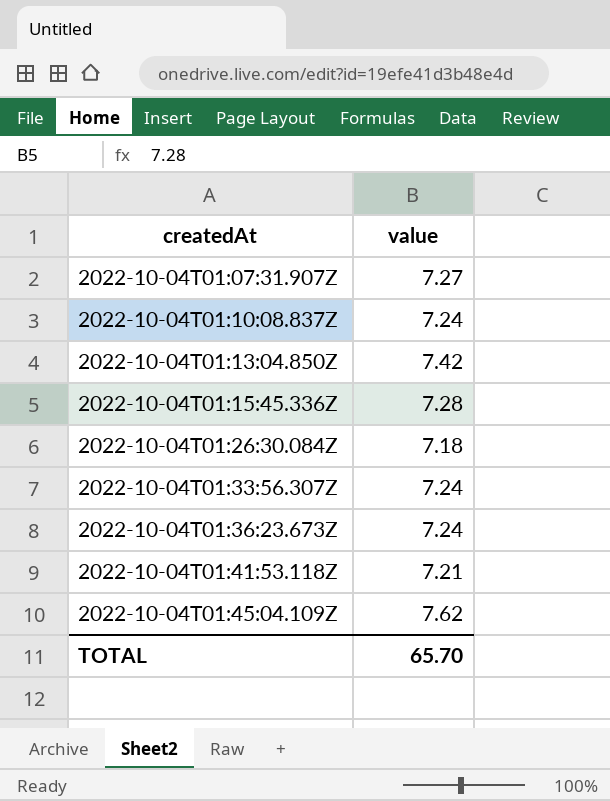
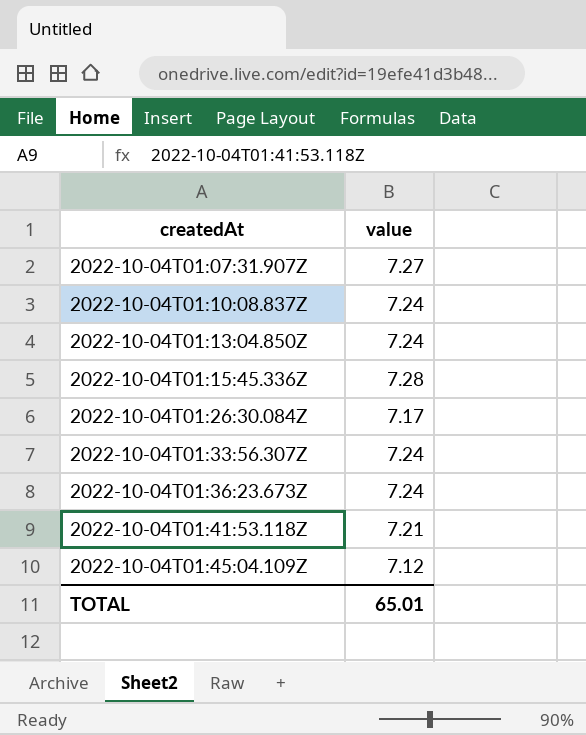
2022-10-04T01:13:04.850Z | value: 7.42 -> 7.24
2022-10-04T01:26:30.084Z | value: 7.18 -> 7.17
2022-10-04T01:45:04.109Z | value: 7.62 -> 7.12
TOTAL | value: 65.70 -> 65.01

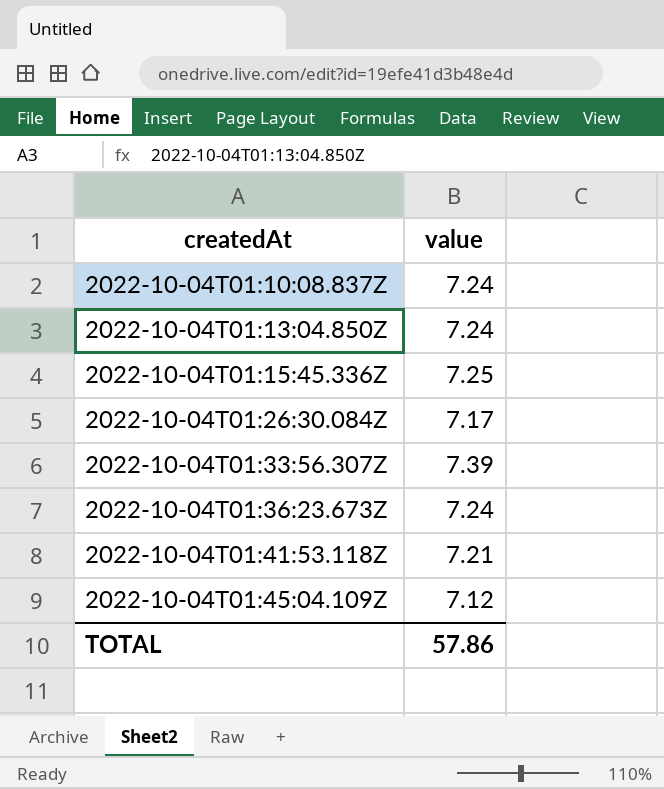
row 2022-10-04T01:07:31.907Z: 7.27 -> none
2022-10-04T01:15:45.336Z | value: 7.28 -> 7.25
2022-10-04T01:33:56.307Z | value: 7.24 -> 7.39
TOTAL | value: 65.01 -> 57.86

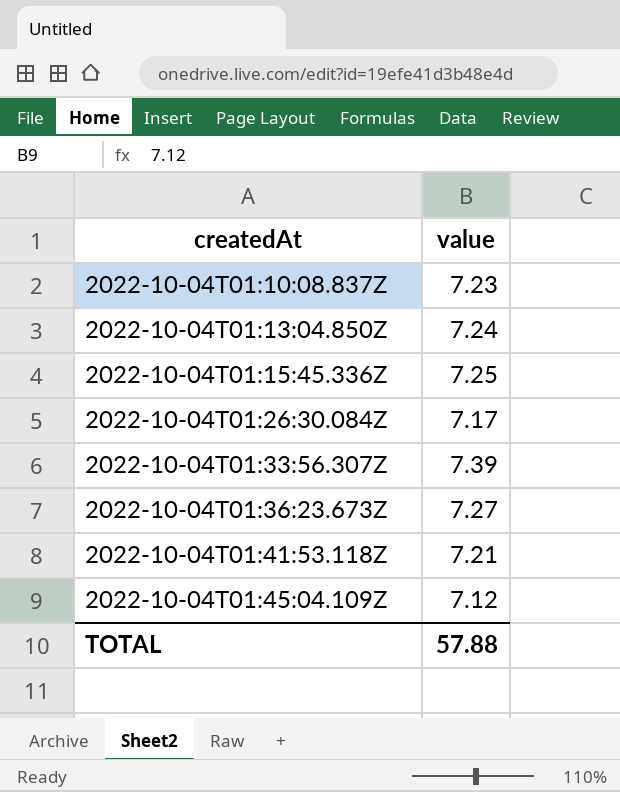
2022-10-04T01:10:08.837Z | value: 7.24 -> 7.23
2022-10-04T01:36:23.673Z | value: 7.24 -> 7.27
TOTAL | value: 57.86 -> 57.88

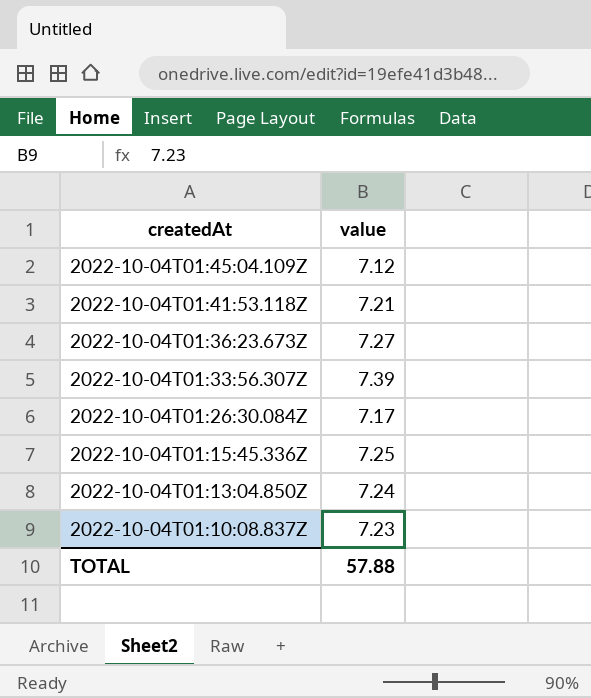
row order: createdAt ascending -> createdAt descending

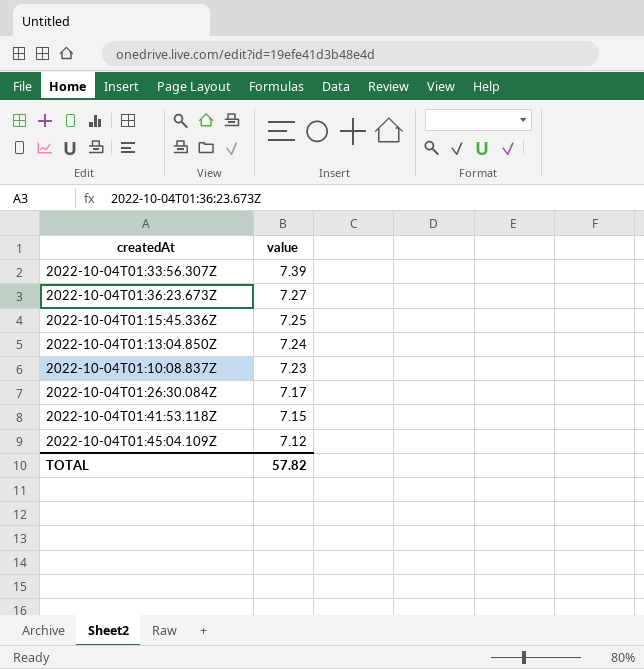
row order: createdAt descending -> value descending
2022-10-04T01:41:53.118Z | value: 7.21 -> 7.15
TOTAL | value: 57.88 -> 57.82

